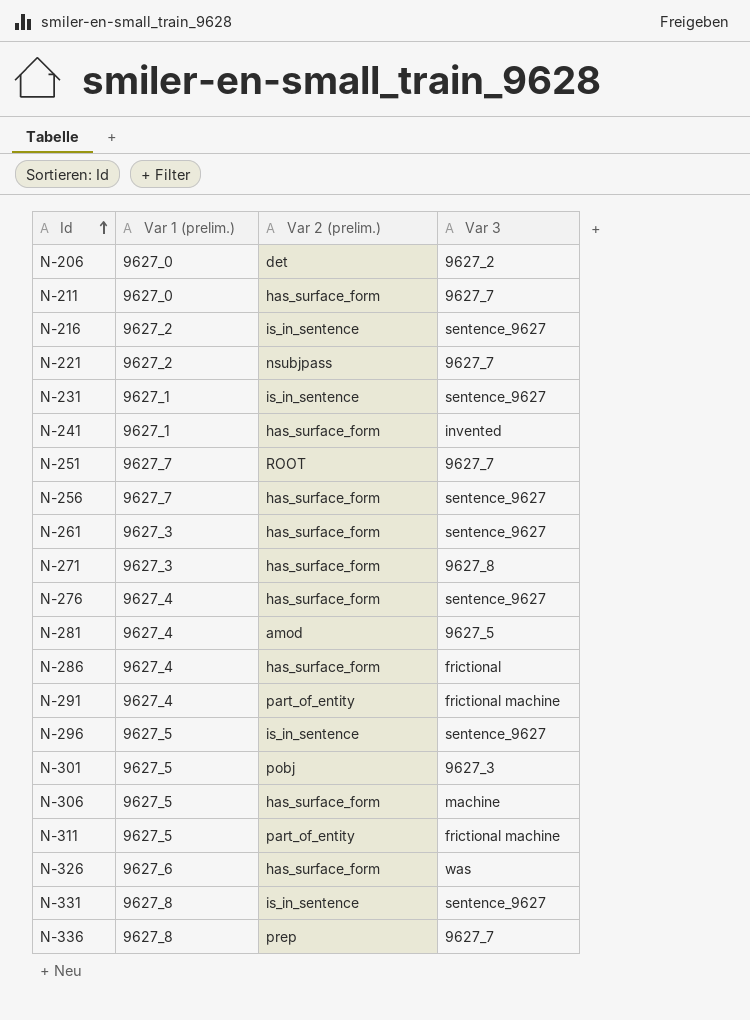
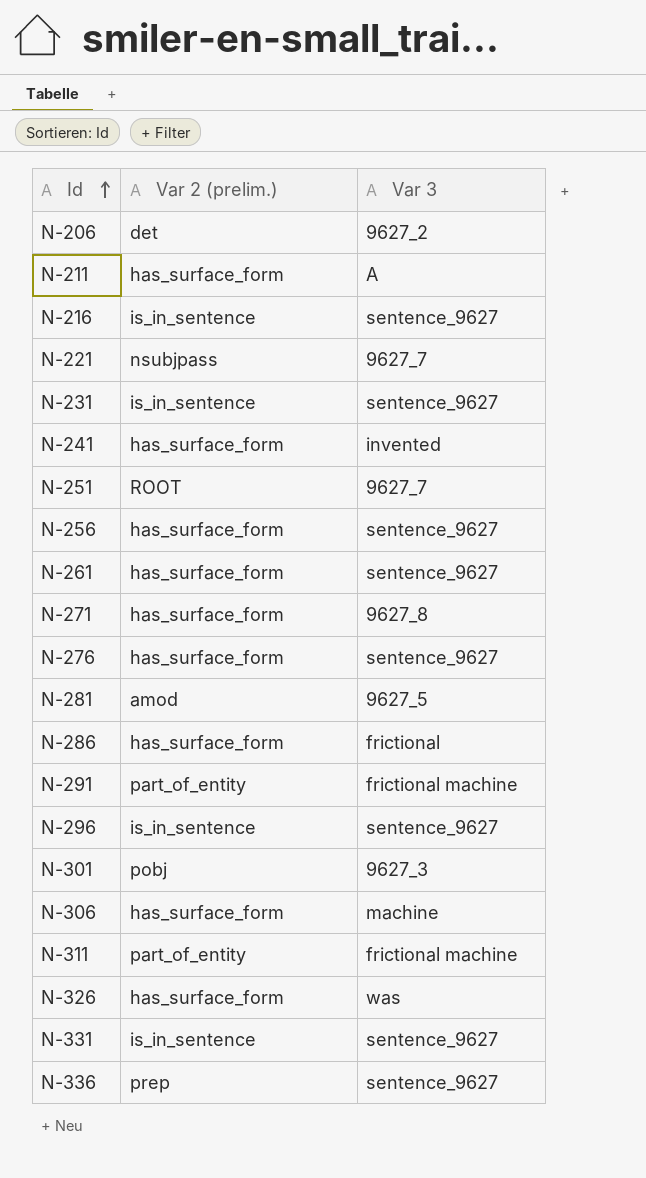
column Var 1 (prelim.) | position: 2 -> none
N-211 | Var 3: 9627_7 -> A
N-336 | Var 3: 9627_7 -> sentence_9627

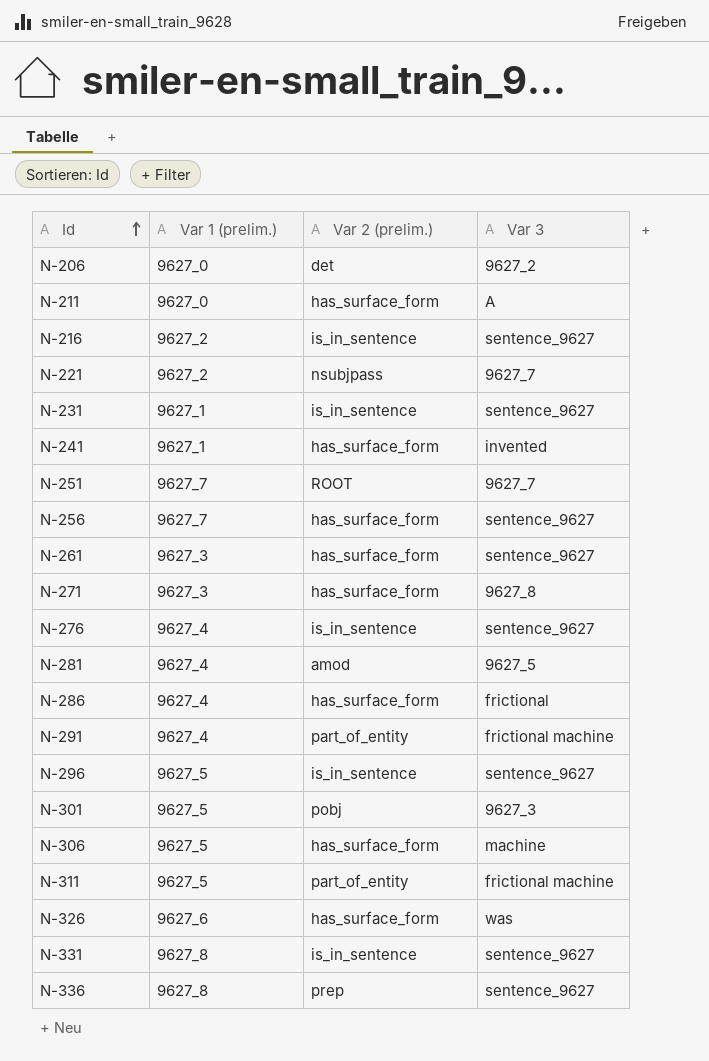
column Var 1 (prelim.) | position: none -> 2
N-276 | Var 2 (prelim.): has_surface_form -> is_in_sentence

